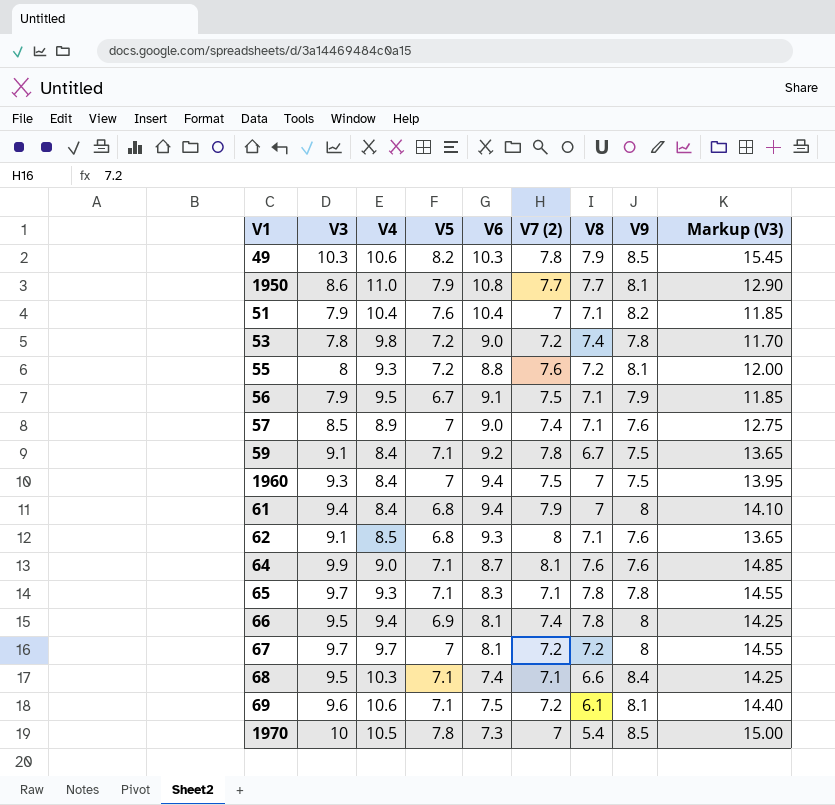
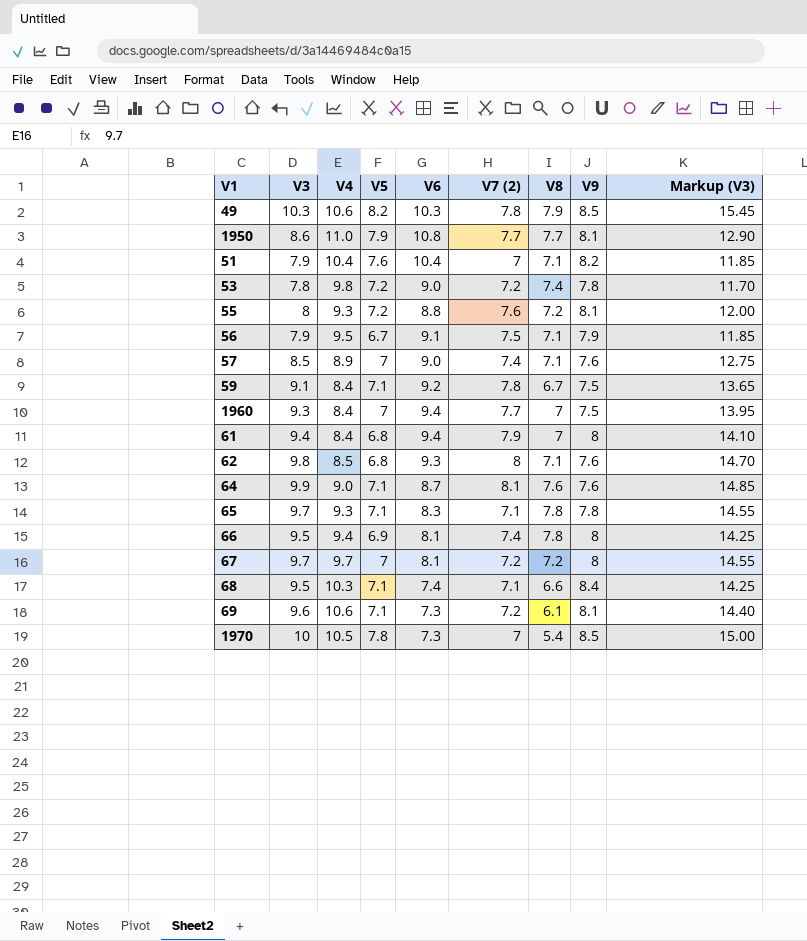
1960 | V7 (2): 7.5 -> 7.7
62 | V3: 9.1 -> 9.8
62 | Markup (V3): 13.65 -> 14.70
69 | V6: 7.5 -> 7.3

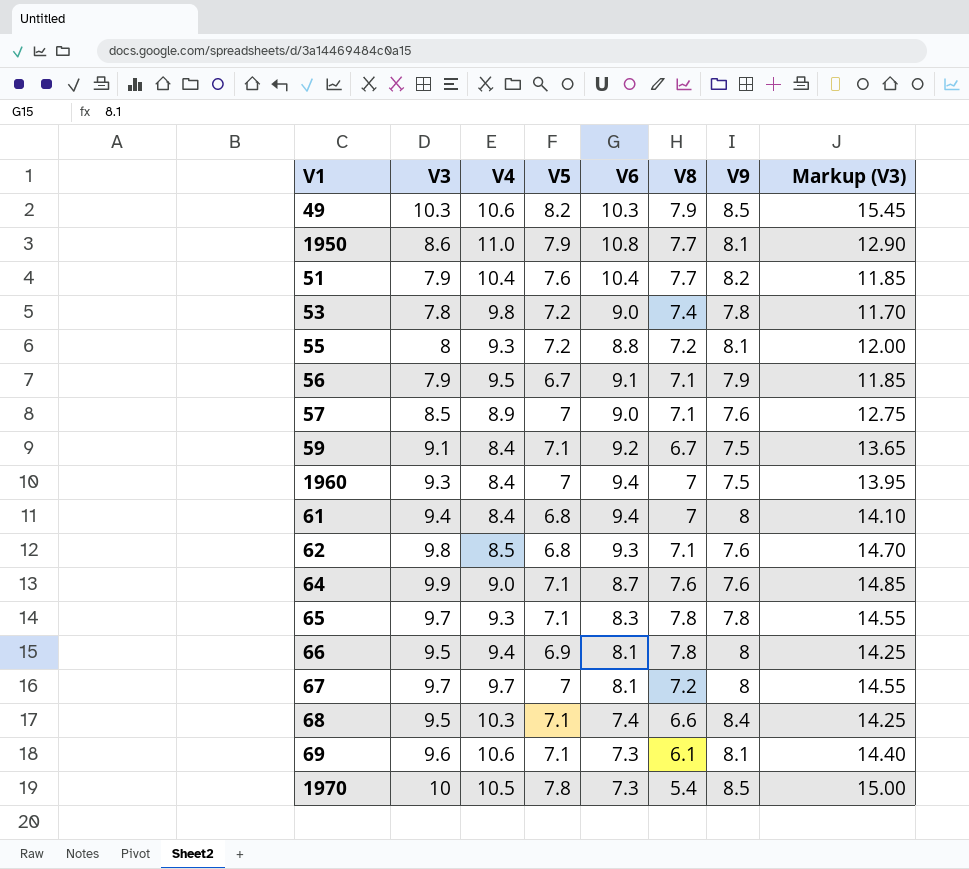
column V7 (2) | position: 6 -> none
51 | V8: 7.1 -> 7.7

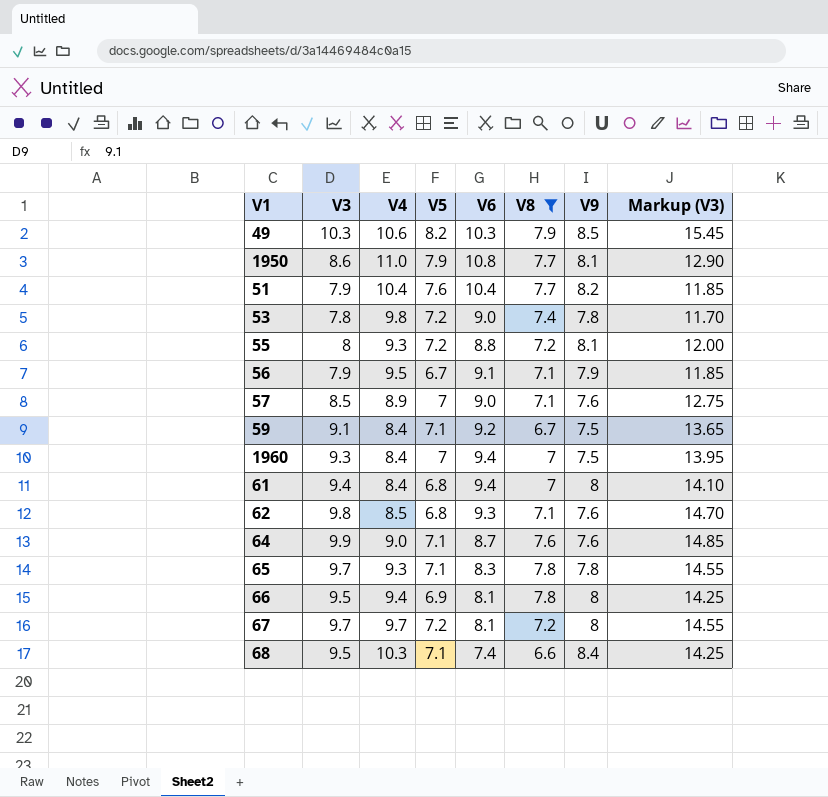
filter: none -> V8 >= 6.6
67 | V5: 7 -> 7.2

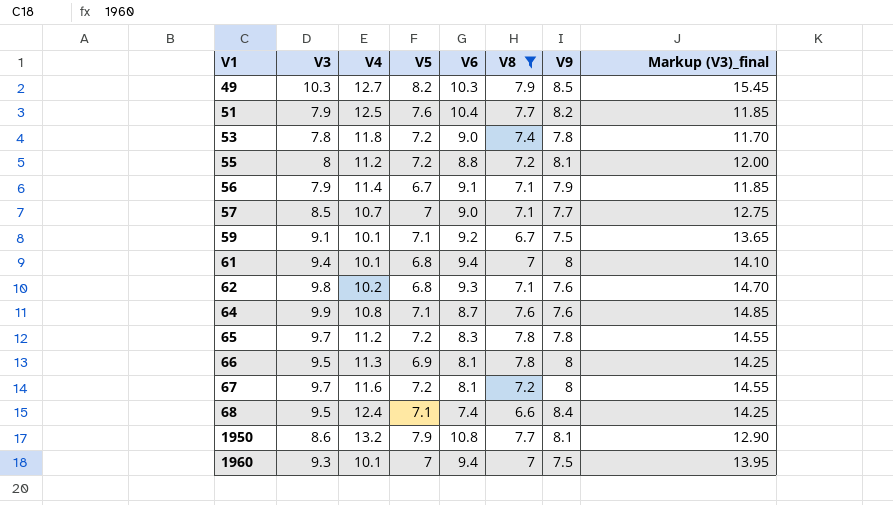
row order: none -> V1 ascending
column name: Markup (V3) -> Markup (V3)_final
49 | V4: 10.6 -> 12.7
51 | V4: 10.4 -> 12.5
53 | V4: 9.8 -> 11.8
55 | V4: 9.3 -> 11.2
56 | V4: 9.5 -> 11.4
57 | V4: 8.9 -> 10.7
57 | V9: 7.6 -> 7.7
59 | V4: 8.4 -> 10.1
61 | V4: 8.4 -> 10.1
62 | V4: 8.5 -> 10.2
64 | V4: 9.0 -> 10.8
65 | V4: 9.3 -> 11.2
65 | V5: 7.1 -> 7.2
66 | V4: 9.4 -> 11.3
67 | V4: 9.7 -> 11.6
68 | V4: 10.3 -> 12.4
1950 | V4: 11.0 -> 13.2
1960 | V4: 8.4 -> 10.1

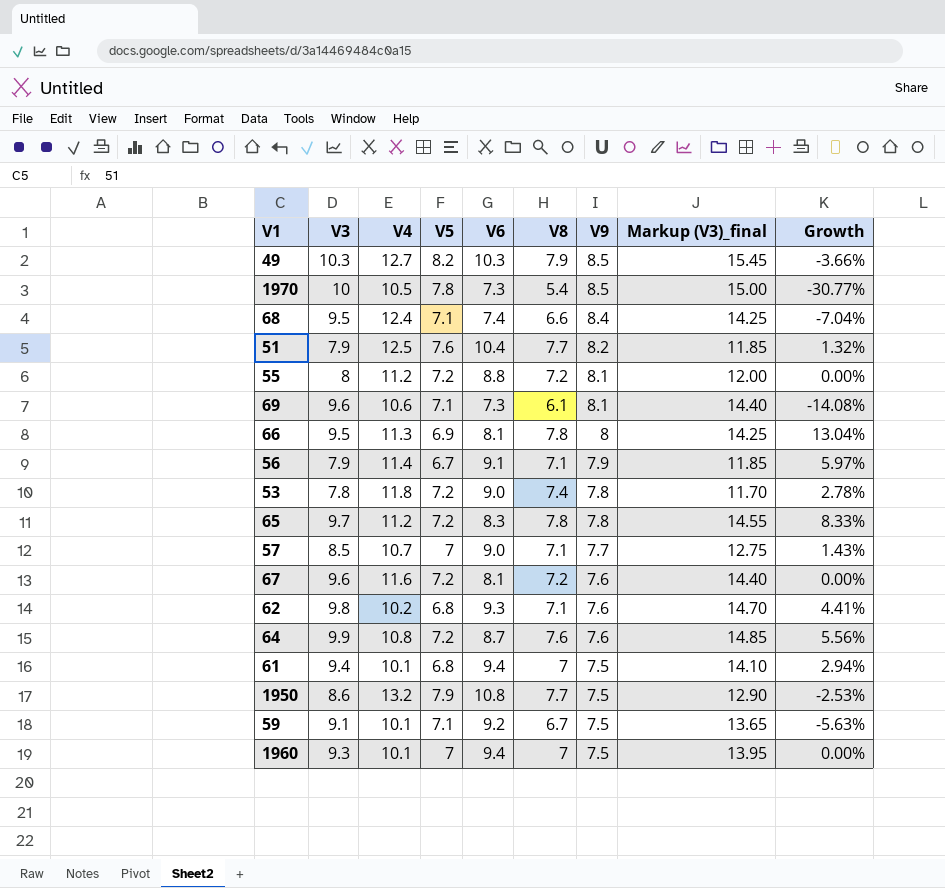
filter: V8 >= 6.6 -> none
row order: V1 ascending -> V9 descending
column Growth | formula: none -> ([V8] - [V5]) / [V5]
67 | V3: 9.7 -> 9.6
67 | V9: 8 -> 7.6
67 | Markup (V3)_final: 14.55 -> 14.40
64 | V5: 7.1 -> 7.2
61 | V9: 8 -> 7.5
1950 | V9: 8.1 -> 7.5

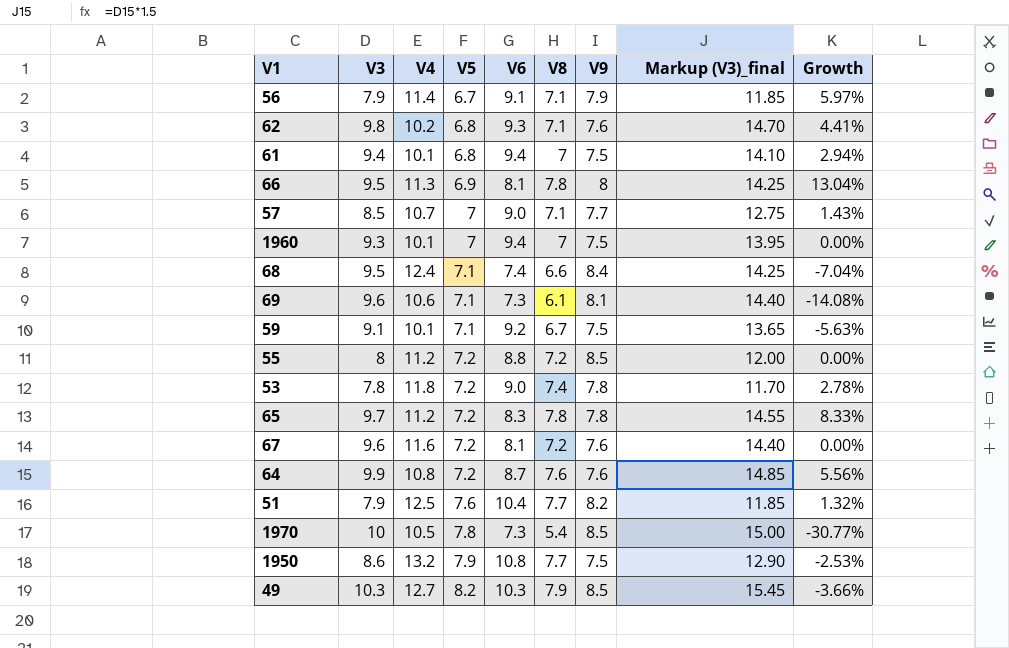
row order: V9 descending -> V5 ascending
55 | V9: 8.1 -> 8.5

